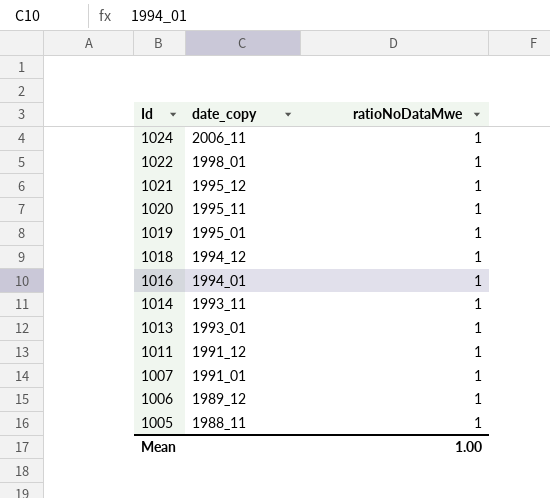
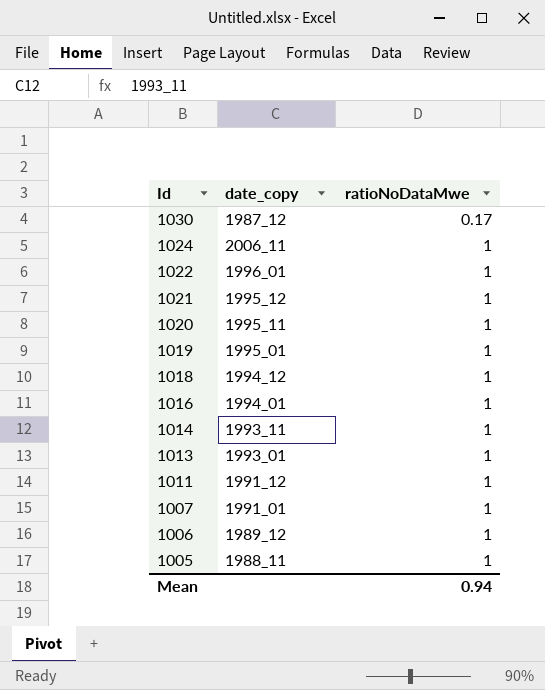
row 1030: none -> 1987_12 | 0.17
1022 | date_copy: 1998_01 -> 1996_01
Mean | ratioNoDataMwe: 1.00 -> 0.94

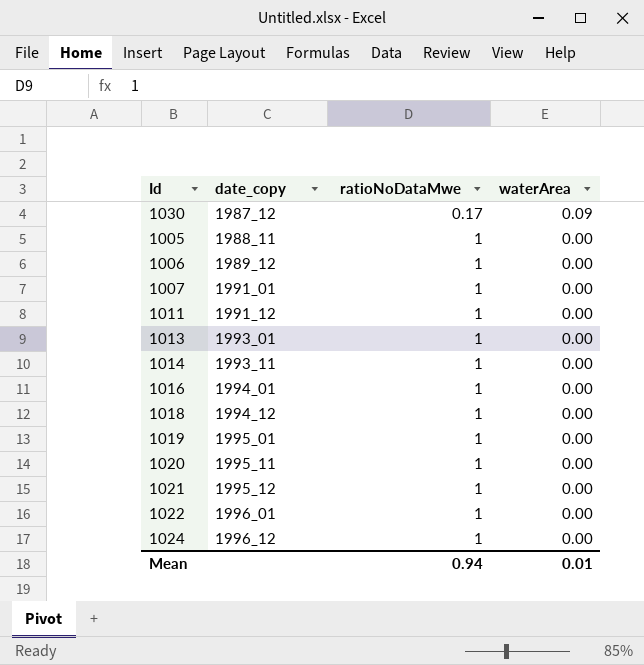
row order: Id descending -> date_copy ascending
column waterArea | position: none -> 4
1024 | date_copy: 2006_11 -> 1996_12

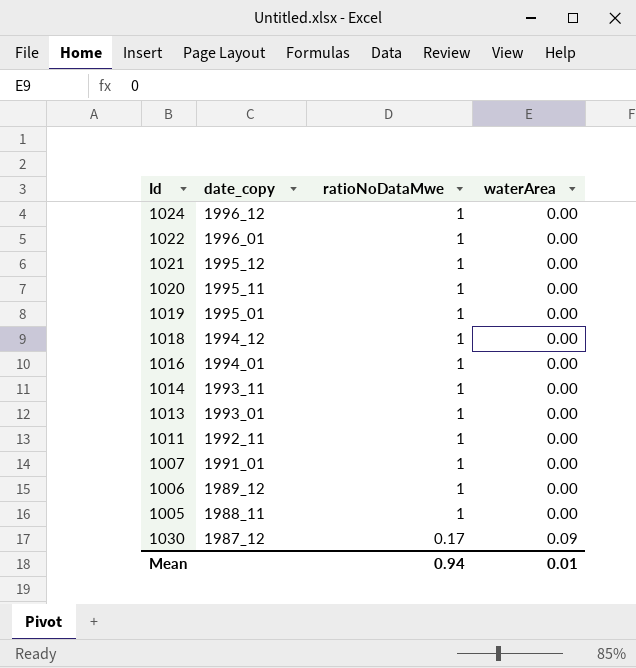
row order: date_copy ascending -> date_copy descending
1011 | date_copy: 1991_12 -> 1992_11

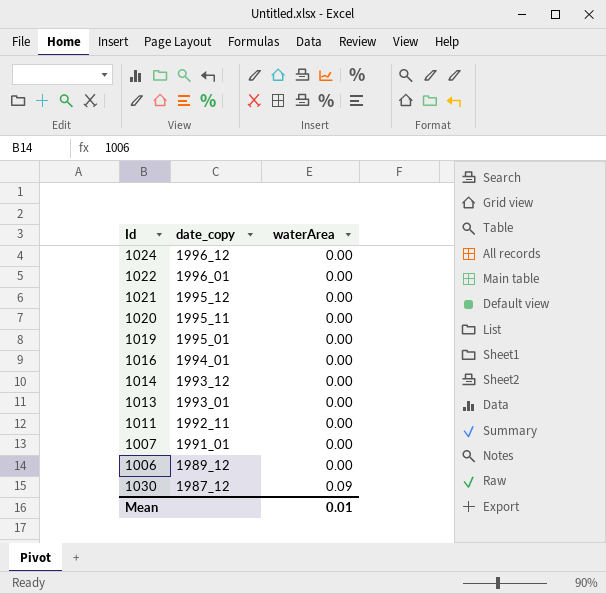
column ratioNoDataMwe | position: 3 -> none
row 1018: 1994_12 | 1 | 0.00 -> none
row 1005: 1988_11 | 1 | 0.00 -> none
1014 | date_copy: 1993_11 -> 1993_12

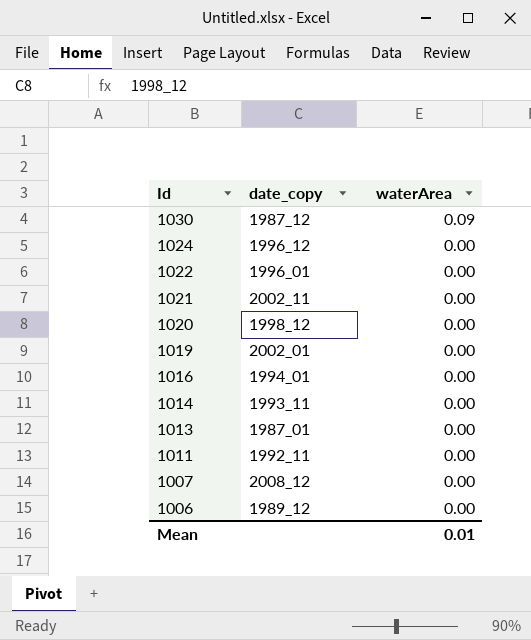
row order: date_copy descending -> Id descending
1021 | date_copy: 1995_12 -> 2002_11
1020 | date_copy: 1995_11 -> 1998_12
1019 | date_copy: 1995_01 -> 2002_01
1014 | date_copy: 1993_12 -> 1993_11
1013 | date_copy: 1993_01 -> 1987_01
1007 | date_copy: 1991_01 -> 2008_12

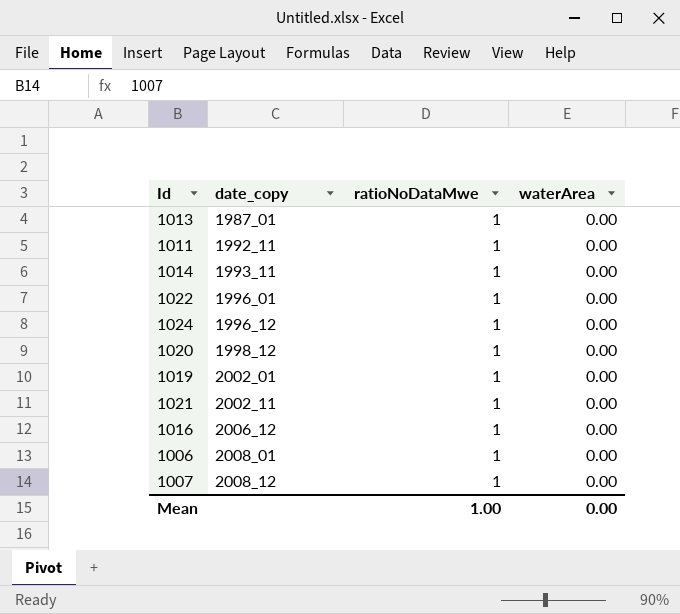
row order: Id descending -> date_copy ascending
column ratioNoDataMwe | position: none -> 3
row 1030: 1987_12 | 0.09 -> none
1016 | date_copy: 1994_01 -> 2006_12
1006 | date_copy: 1989_12 -> 2008_01
Mean | waterArea: 0.01 -> 0.00

